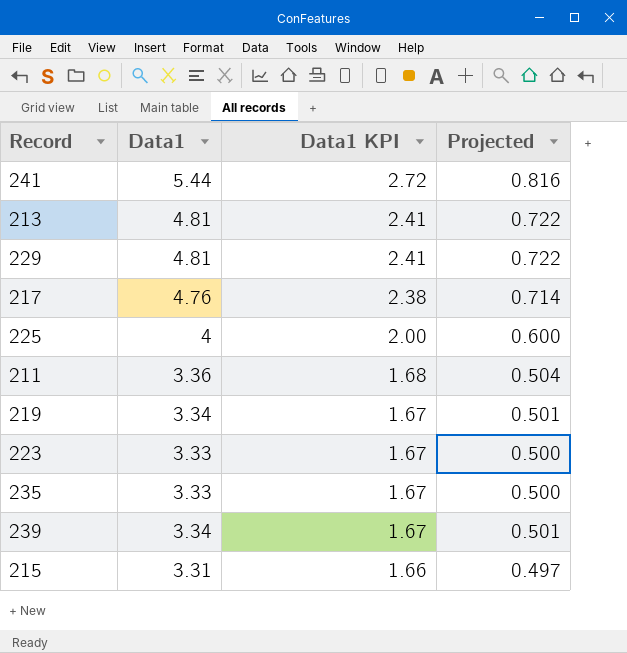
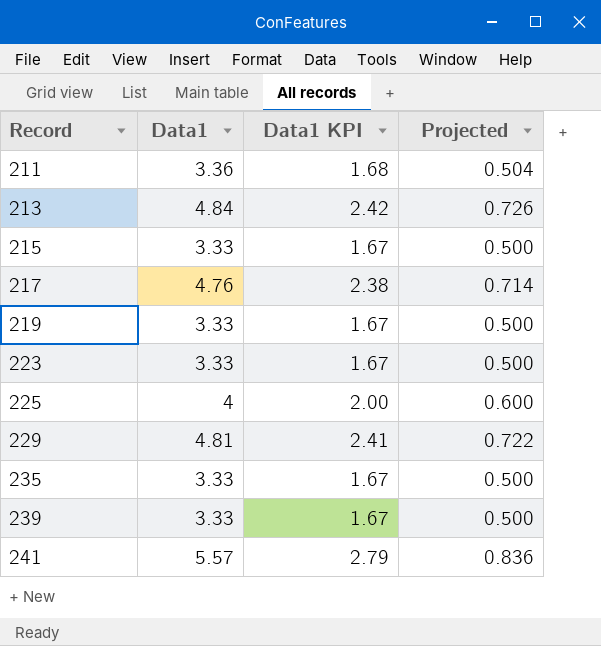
row order: Data1 KPI descending -> Record ascending
213 | Data1: 4.81 -> 4.84
213 | Data1 KPI: 2.41 -> 2.42
213 | Projected: 0.722 -> 0.726
215 | Data1: 3.31 -> 3.33
215 | Data1 KPI: 1.66 -> 1.67
215 | Projected: 0.497 -> 0.500
219 | Data1: 3.34 -> 3.33
219 | Projected: 0.501 -> 0.500
239 | Data1: 3.34 -> 3.33
239 | Projected: 0.501 -> 0.500
241 | Data1: 5.44 -> 5.57
241 | Data1 KPI: 2.72 -> 2.79
241 | Projected: 0.816 -> 0.836

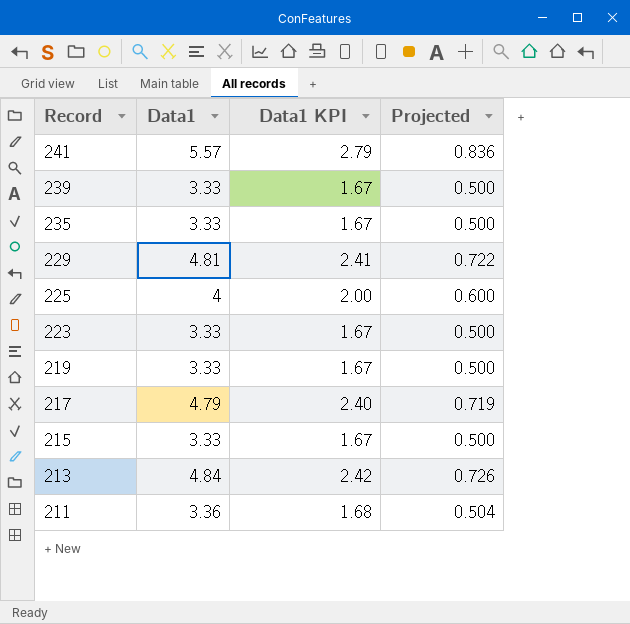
row order: Record ascending -> Record descending
217 | Data1: 4.76 -> 4.79
217 | Data1 KPI: 2.38 -> 2.40
217 | Projected: 0.714 -> 0.719

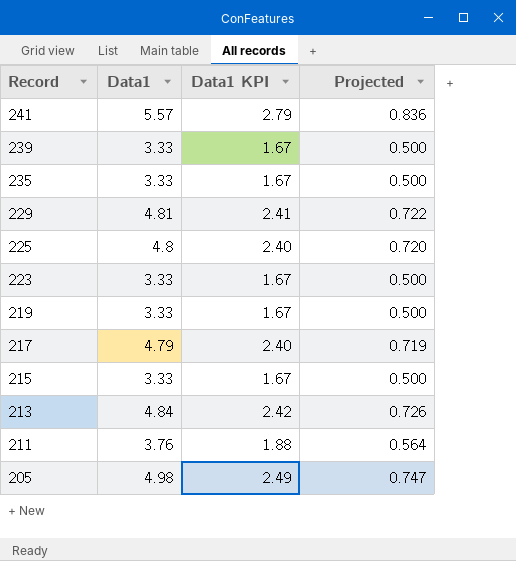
225 | Data1: 4 -> 4.8
225 | Data1 KPI: 2.00 -> 2.40
225 | Projected: 0.600 -> 0.720
211 | Data1: 3.36 -> 3.76
211 | Data1 KPI: 1.68 -> 1.88
211 | Projected: 0.504 -> 0.564
row 205: none -> 4.98 | 2.49 | 0.747

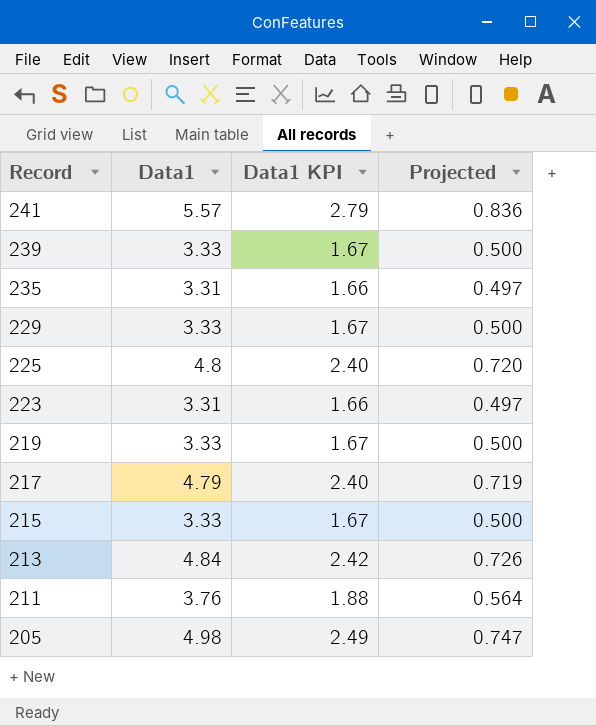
235 | Data1: 3.33 -> 3.31
235 | Data1 KPI: 1.67 -> 1.66
235 | Projected: 0.500 -> 0.497
229 | Data1: 4.81 -> 3.33
229 | Data1 KPI: 2.41 -> 1.67
229 | Projected: 0.722 -> 0.500
223 | Data1: 3.33 -> 3.31
223 | Data1 KPI: 1.67 -> 1.66
223 | Projected: 0.500 -> 0.497

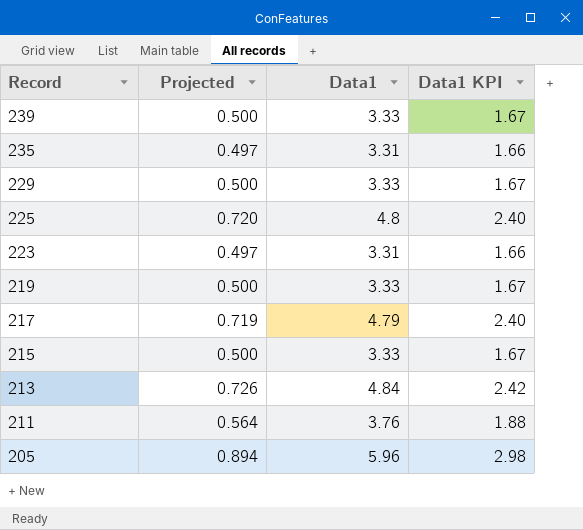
column Projected | position: 4 -> 2
row 241: 5.57 | 2.79 | 0.836 -> none
205 | Projected: 0.747 -> 0.894
205 | Data1: 4.98 -> 5.96
205 | Data1 KPI: 2.49 -> 2.98

